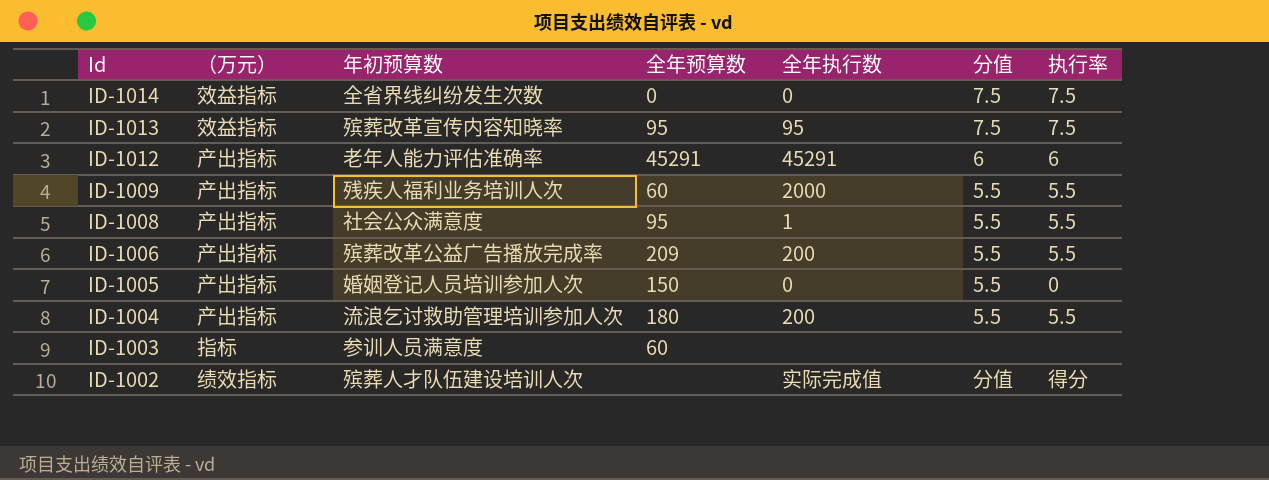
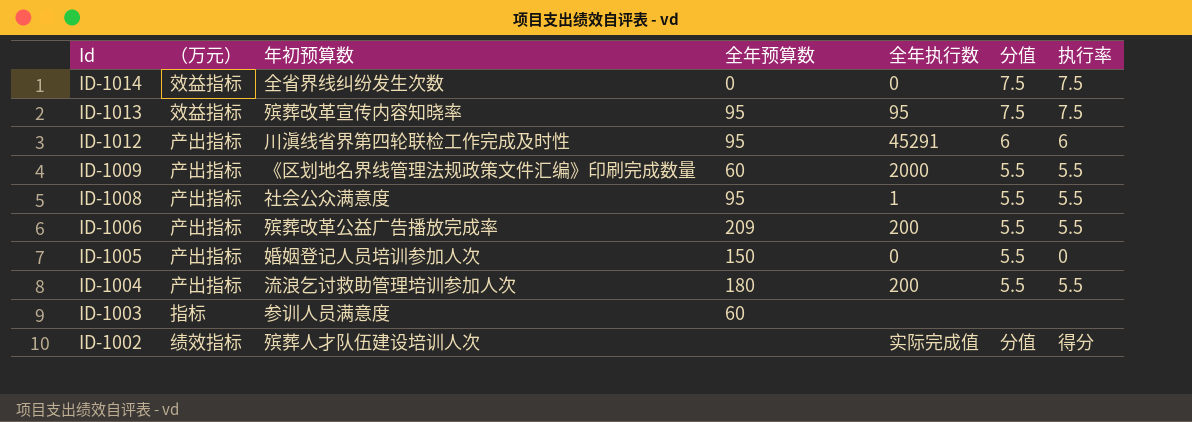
ID-1012 | 年初预算数: 老年人能力评估准确率 -> 川滇线省界第四轮联检工作完成及时性
ID-1012 | 全年预算数: 45291 -> 95
ID-1009 | 年初预算数: 残疾人福利业务培训人次 -> 《区划地名界线管理法规政策文件汇编》印刷完成数量

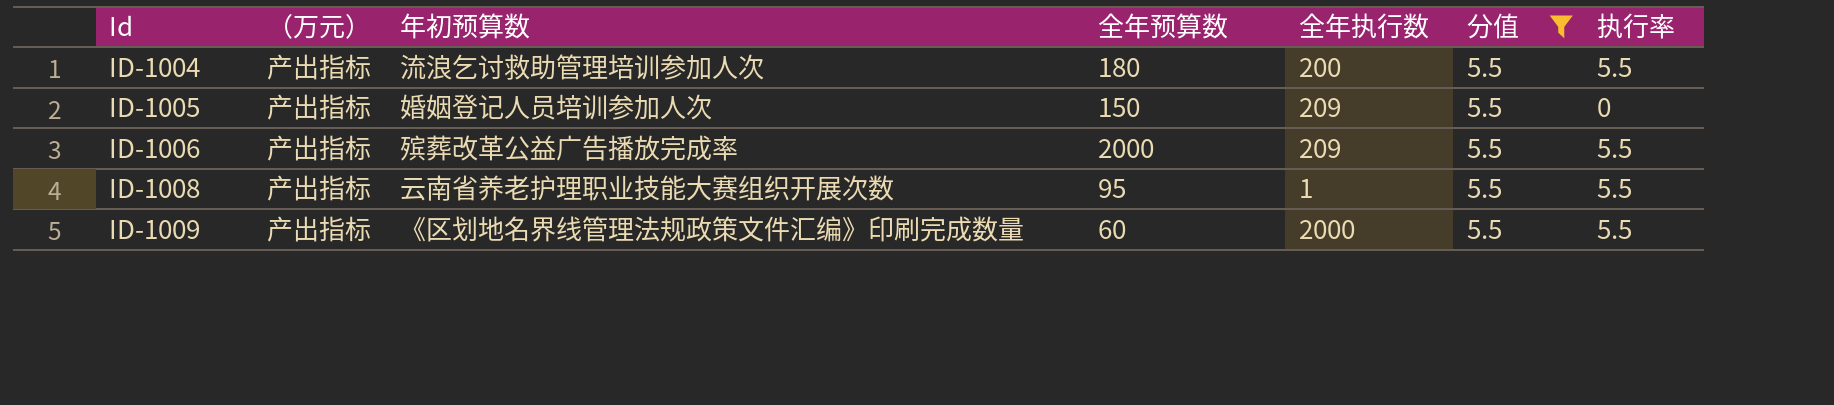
filter: none -> 分值 = 5.5
row order: Id descending -> Id ascending
ID-1005 | 全年执行数: 0 -> 209
ID-1006 | 全年预算数: 209 -> 2000
ID-1006 | 全年执行数: 200 -> 209
ID-1008 | 年初预算数: 社会公众满意度 -> 云南省养老护理职业技能大赛组织开展次数

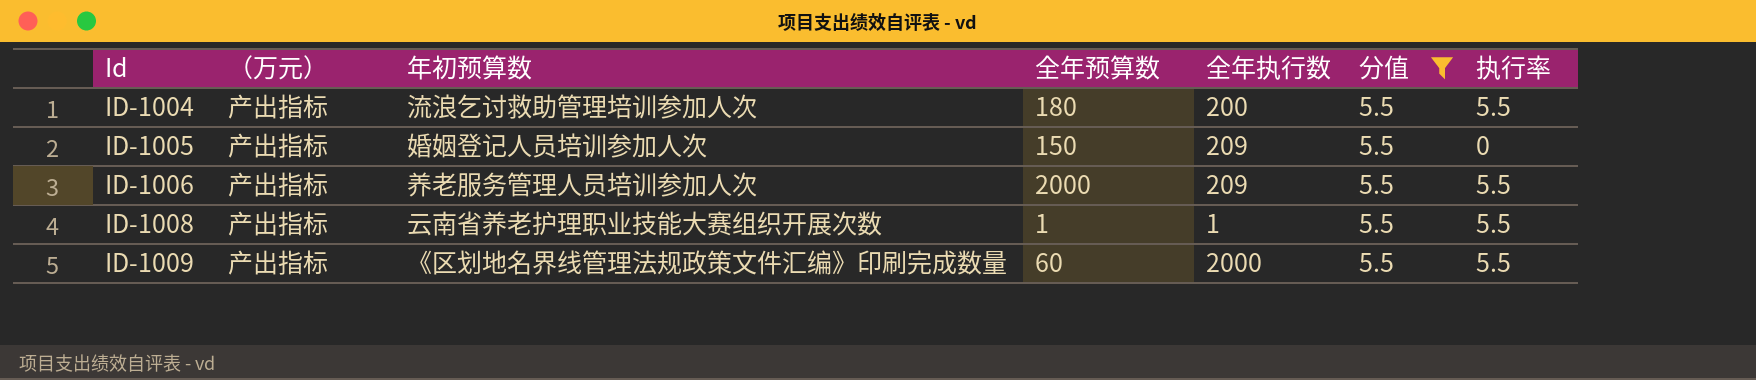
ID-1006 | 年初预算数: 殡葬改革公益广告播放完成率 -> 养老服务管理人员培训参加人次
ID-1008 | 全年预算数: 95 -> 1

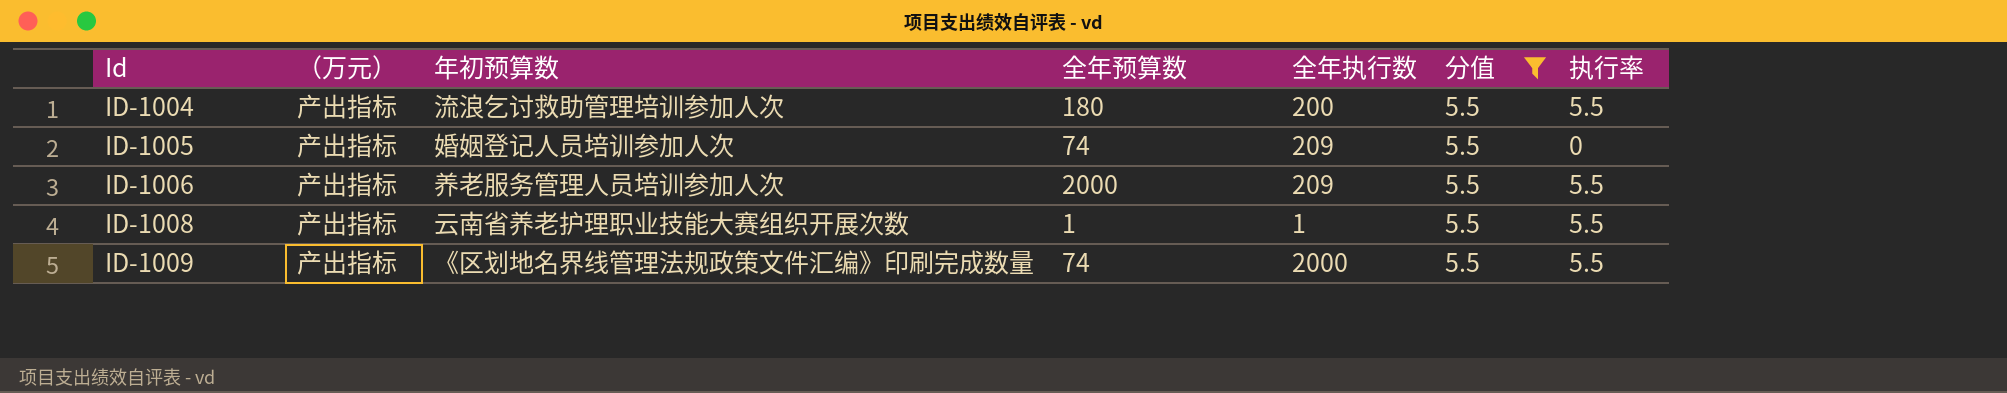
ID-1005 | 全年预算数: 150 -> 74
ID-1009 | 全年预算数: 60 -> 74

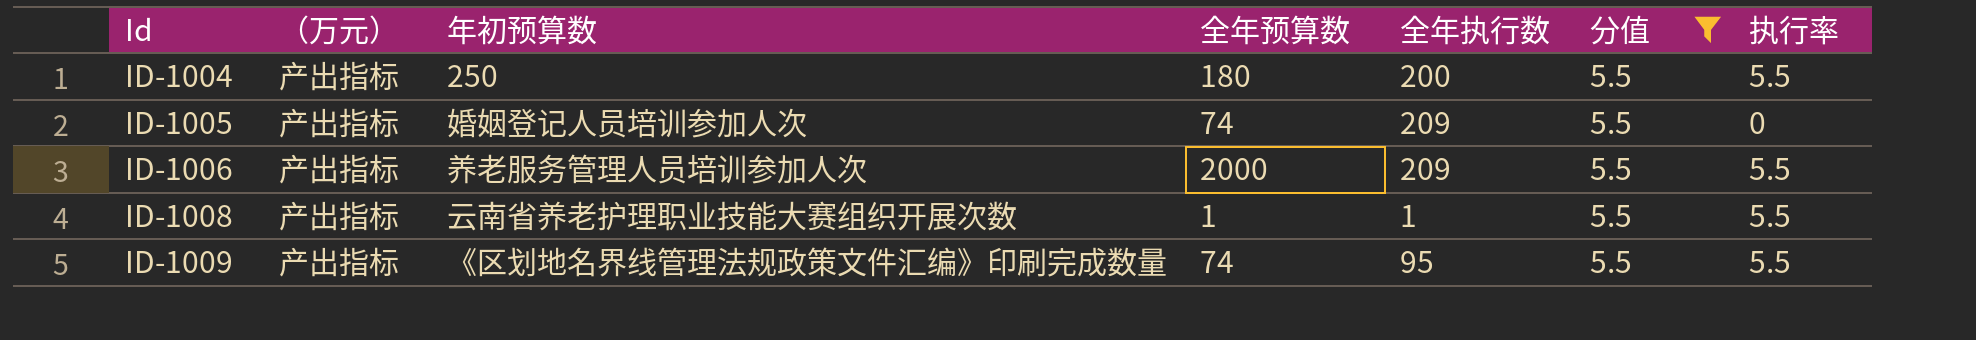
ID-1004 | 年初预算数: 流浪乞讨救助管理培训参加人次 -> 250
ID-1009 | 全年执行数: 2000 -> 95

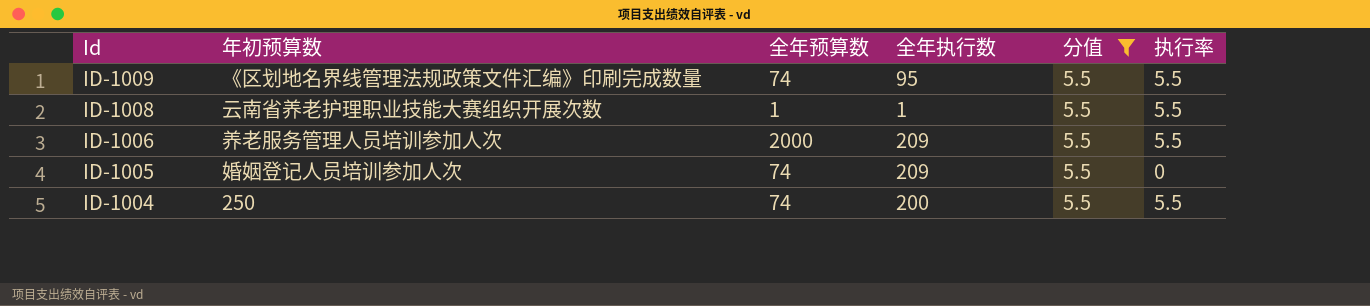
row order: Id ascending -> Id descending
column （万元） | position: 2 -> none
ID-1004 | 全年预算数: 180 -> 74

